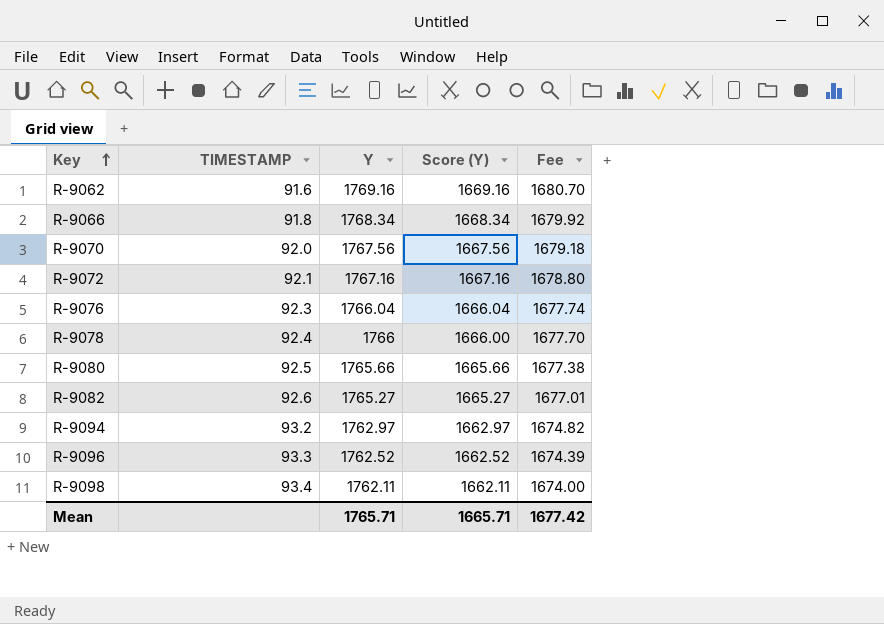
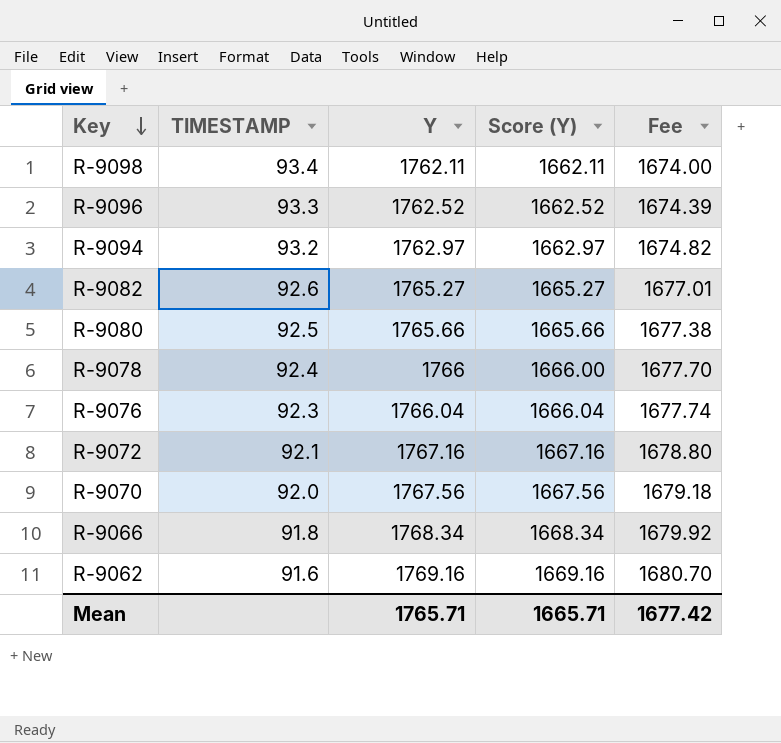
row order: Key ascending -> Key descending

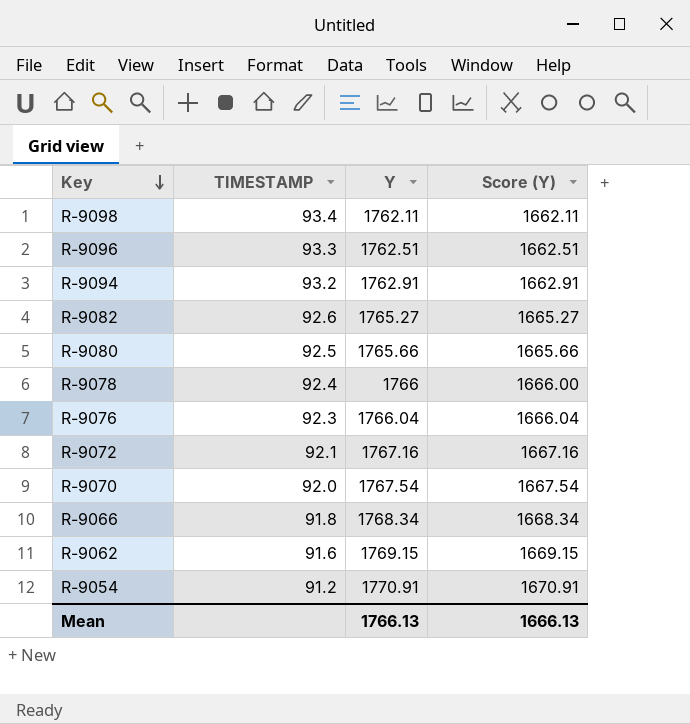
column Fee | formula: [Y] * 0.95 -> none
R-9096 | Y: 1762.52 -> 1762.51
R-9096 | Score (Y): 1662.52 -> 1662.51
R-9094 | Y: 1762.97 -> 1762.91
R-9094 | Score (Y): 1662.97 -> 1662.91
R-9070 | Y: 1767.56 -> 1767.54
R-9070 | Score (Y): 1667.56 -> 1667.54
R-9062 | Y: 1769.16 -> 1769.15
R-9062 | Score (Y): 1669.16 -> 1669.15
row R-9054: none -> 91.2 | 1770.91 | 1670.91
Mean | Y: 1765.71 -> 1766.13
Mean | Score (Y): 1665.71 -> 1666.13

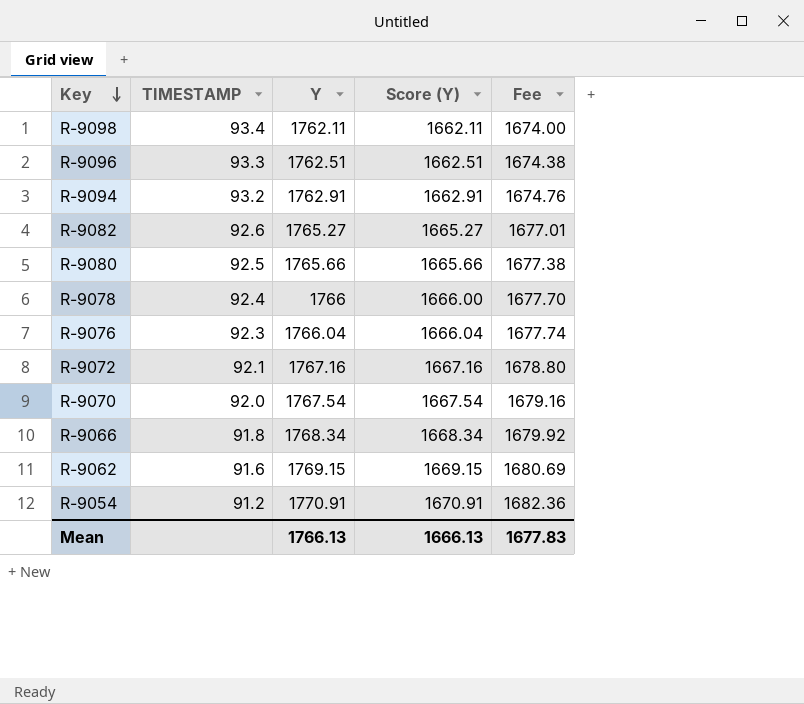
column Fee | formula: none -> [Y] * 0.95

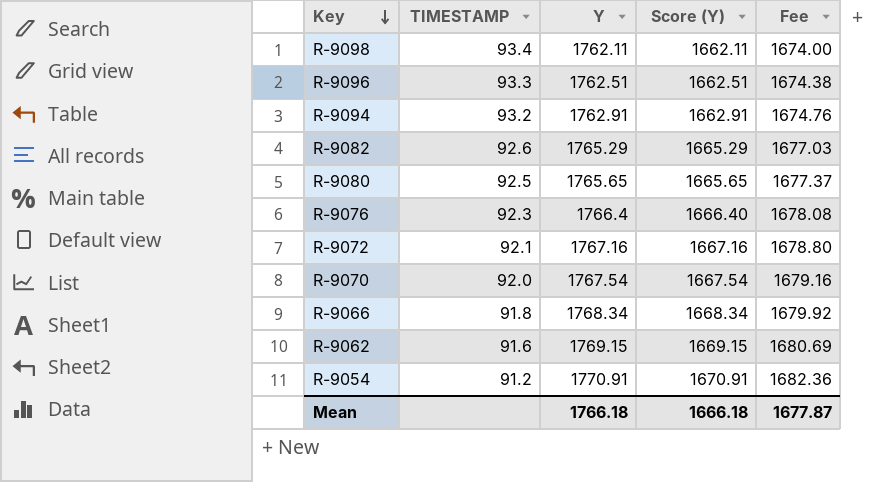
row R-9078: 92.4 | 1766 | 1666.00 | 1677.70 -> none
R-9082 | Y: 1765.27 -> 1765.29
R-9082 | Score (Y): 1665.27 -> 1665.29
R-9082 | Fee: 1677.01 -> 1677.03
R-9080 | Y: 1765.66 -> 1765.65
R-9080 | Score (Y): 1665.66 -> 1665.65
R-9080 | Fee: 1677.38 -> 1677.37
R-9076 | Y: 1766.04 -> 1766.4
R-9076 | Score (Y): 1666.04 -> 1666.40
R-9076 | Fee: 1677.74 -> 1678.08
Mean | Y: 1766.13 -> 1766.18
Mean | Score (Y): 1666.13 -> 1666.18
Mean | Fee: 1677.83 -> 1677.87

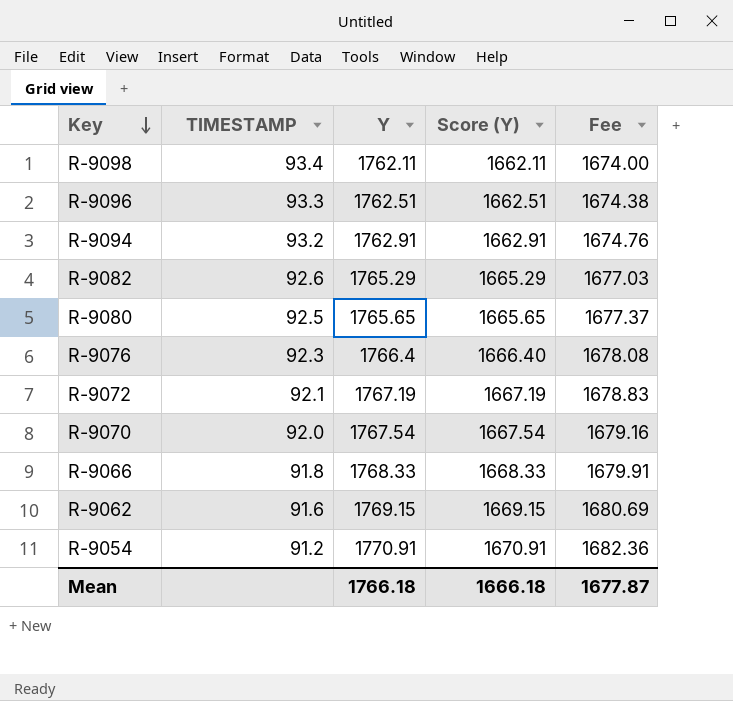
R-9072 | Y: 1767.16 -> 1767.19
R-9072 | Score (Y): 1667.16 -> 1667.19
R-9072 | Fee: 1678.80 -> 1678.83
R-9066 | Y: 1768.34 -> 1768.33
R-9066 | Score (Y): 1668.34 -> 1668.33
R-9066 | Fee: 1679.92 -> 1679.91

